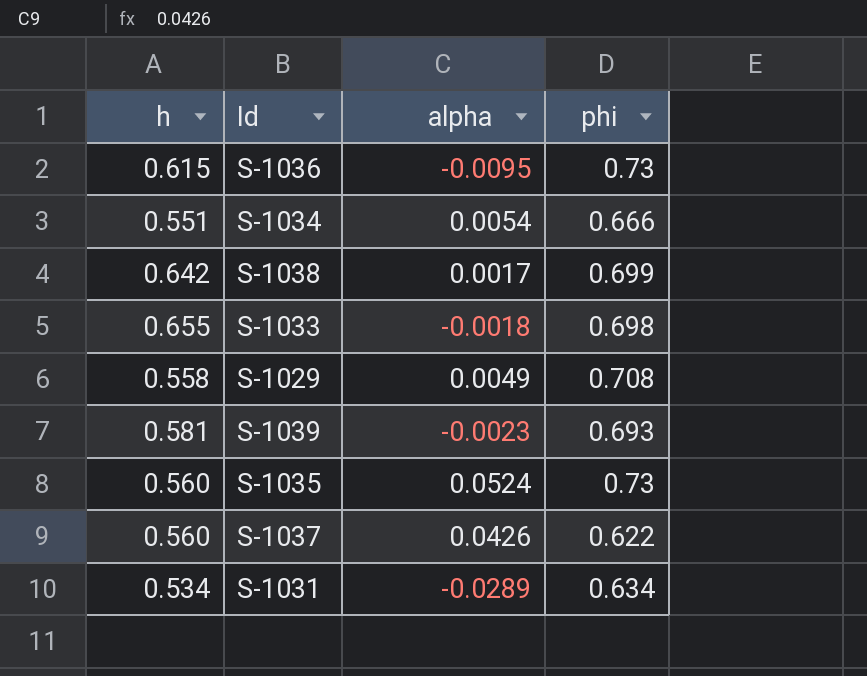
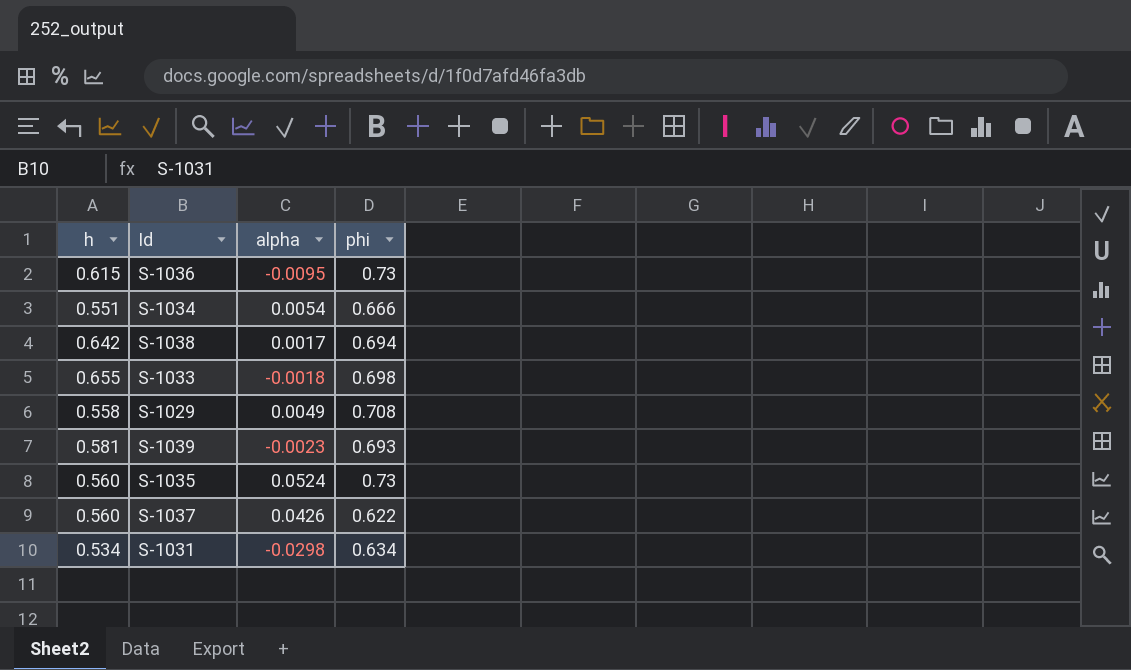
S-1038 | phi: 0.699 -> 0.694
S-1031 | alpha: -0.0289 -> -0.0298

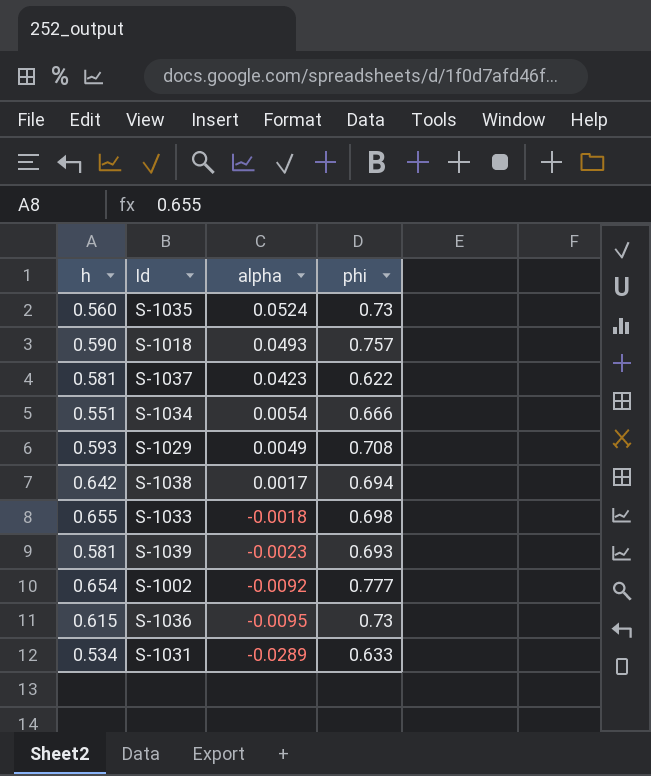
row order: none -> alpha descending
row S-1018: none -> 0.590 | 0.0493 | 0.757
S-1037 | h: 0.560 -> 0.581
S-1037 | alpha: 0.0426 -> 0.0423
S-1029 | h: 0.558 -> 0.593
row S-1002: none -> 0.654 | -0.0092 | 0.777
S-1031 | alpha: -0.0298 -> -0.0289
S-1031 | phi: 0.634 -> 0.633

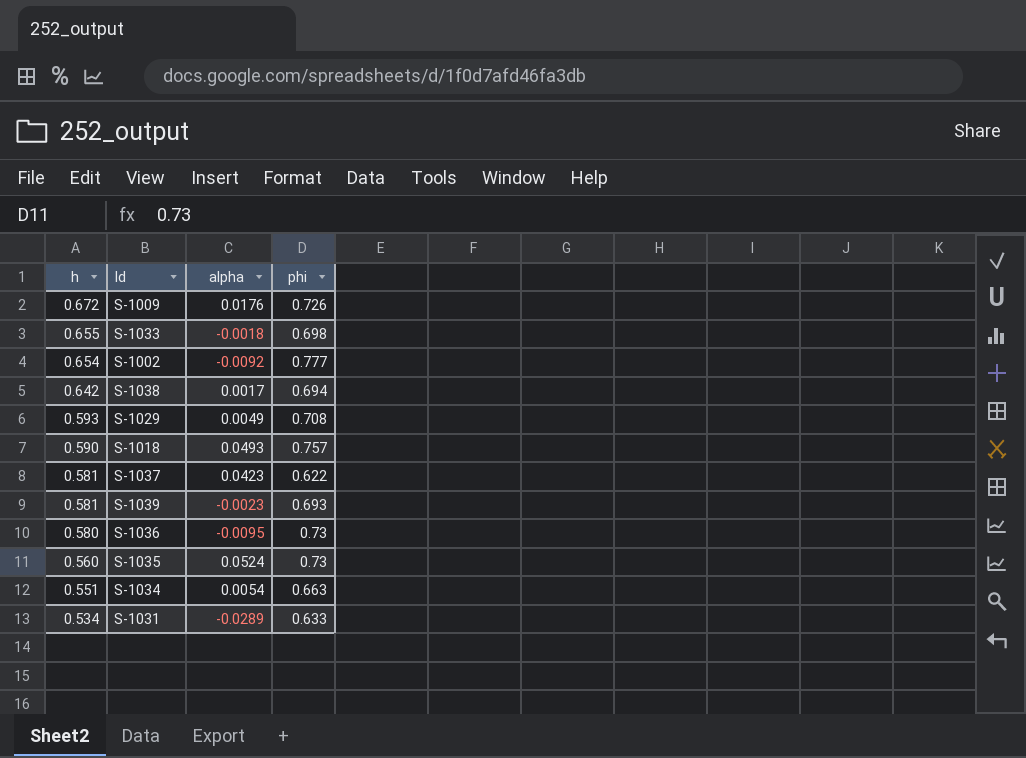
row order: alpha descending -> h descending
row S-1009: none -> 0.672 | 0.0176 | 0.726
S-1036 | h: 0.615 -> 0.580
S-1034 | phi: 0.666 -> 0.663

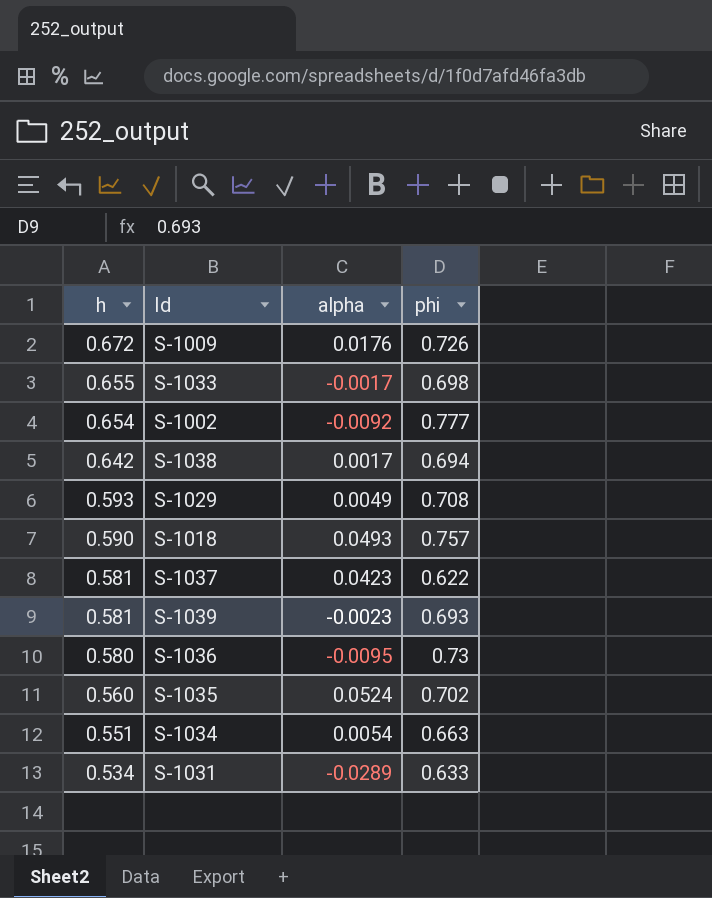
S-1033 | alpha: -0.0018 -> -0.0017
S-1035 | phi: 0.73 -> 0.702

